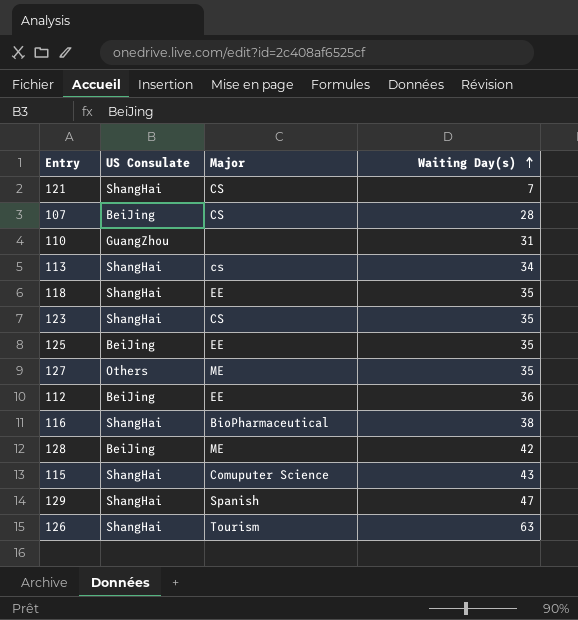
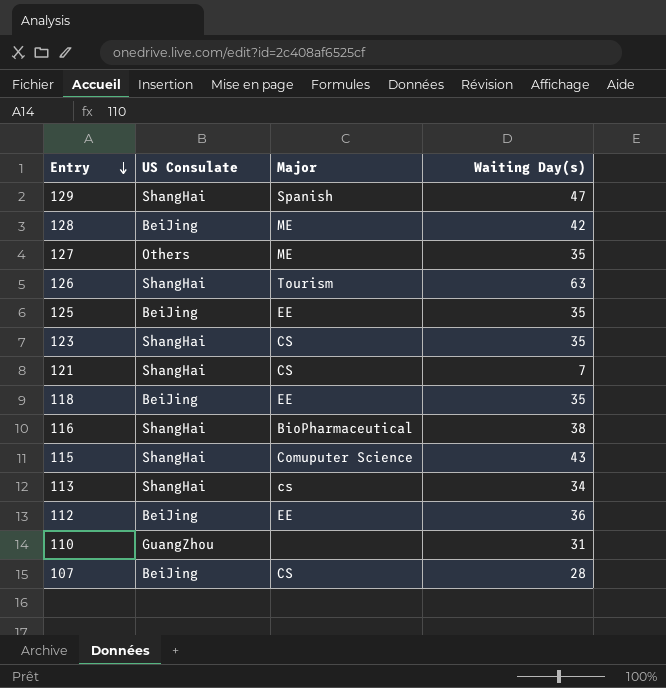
row order: Waiting Day(s) ascending -> Entry descending
118 | US Consulate: ShangHai -> BeiJing

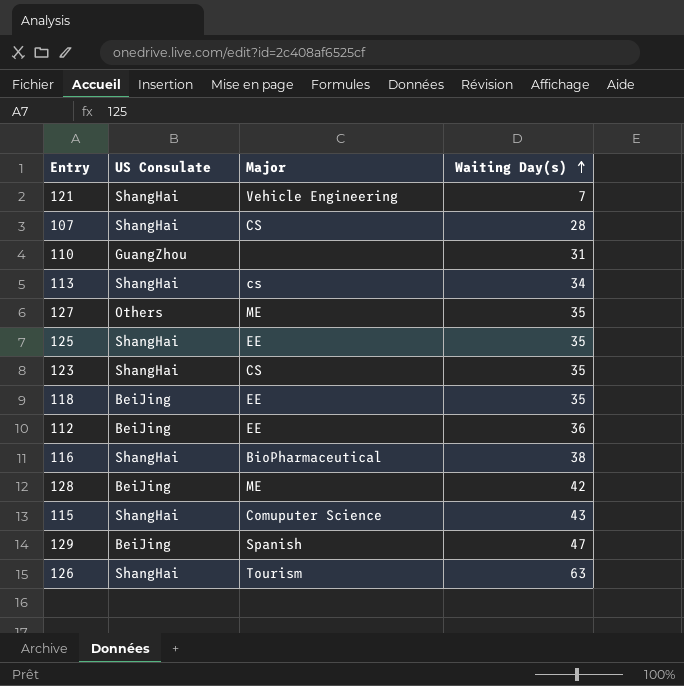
row order: Entry descending -> Waiting Day(s) ascending
121 | Major: CS -> Vehicle Engineering
107 | US Consulate: BeiJing -> ShangHai
125 | US Consulate: BeiJing -> ShangHai
129 | US Consulate: ShangHai -> BeiJing

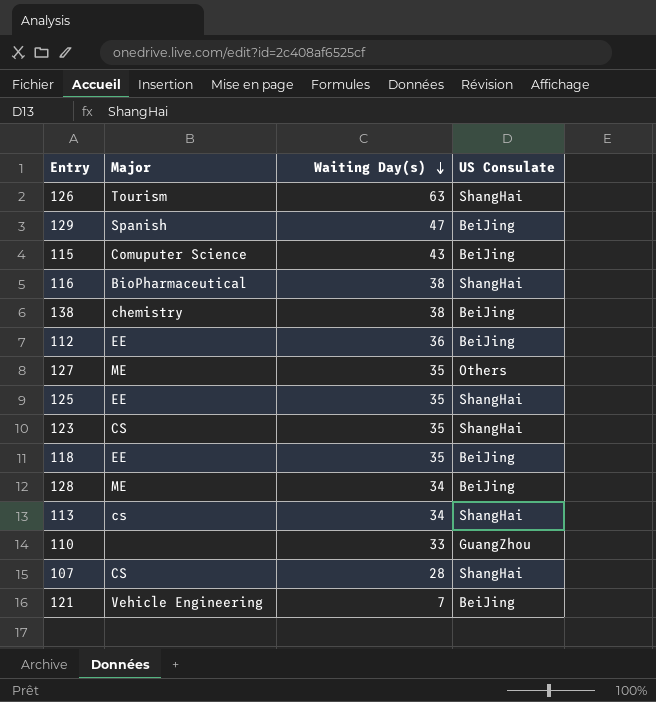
row order: Waiting Day(s) ascending -> Waiting Day(s) descending
column US Consulate | position: 2 -> 4
115 | US Consulate: ShangHai -> BeiJing
row 138: none -> chemistry | 38 | BeiJing
128 | Waiting Day(s): 42 -> 34
110 | Waiting Day(s): 31 -> 33
121 | US Consulate: ShangHai -> BeiJing

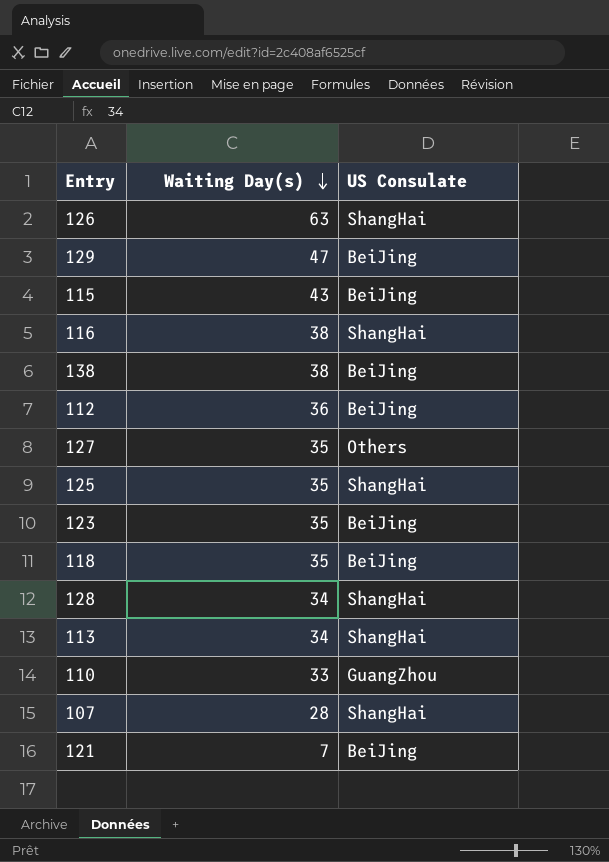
column Major | position: 2 -> none
123 | US Consulate: ShangHai -> BeiJing
128 | US Consulate: BeiJing -> ShangHai

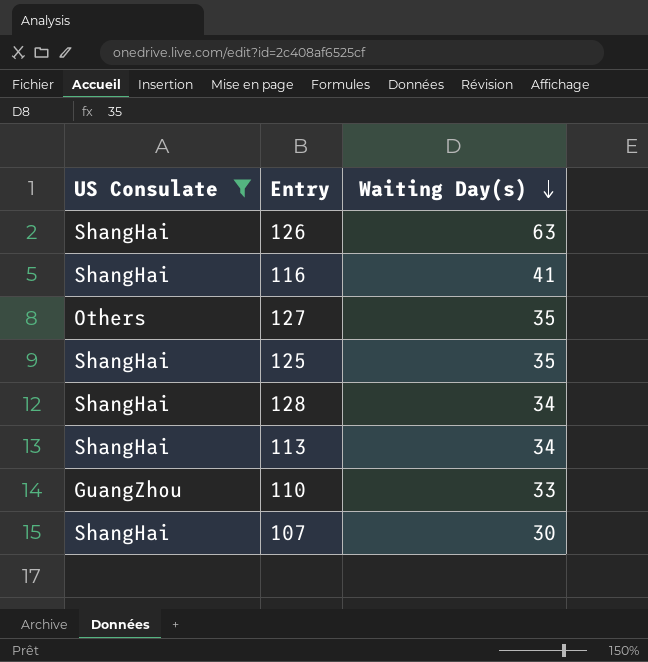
filter: none -> US Consulate != BeiJing
column US Consulate | position: 3 -> 1
116 | Waiting Day(s): 38 -> 41
107 | Waiting Day(s): 28 -> 30

